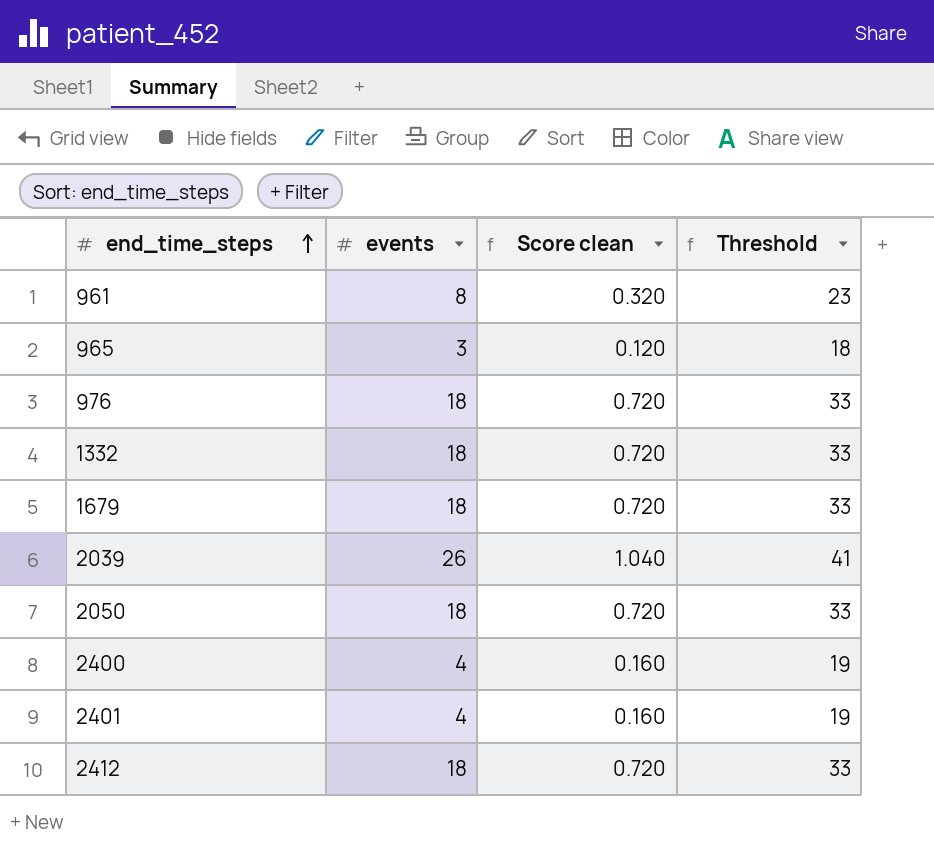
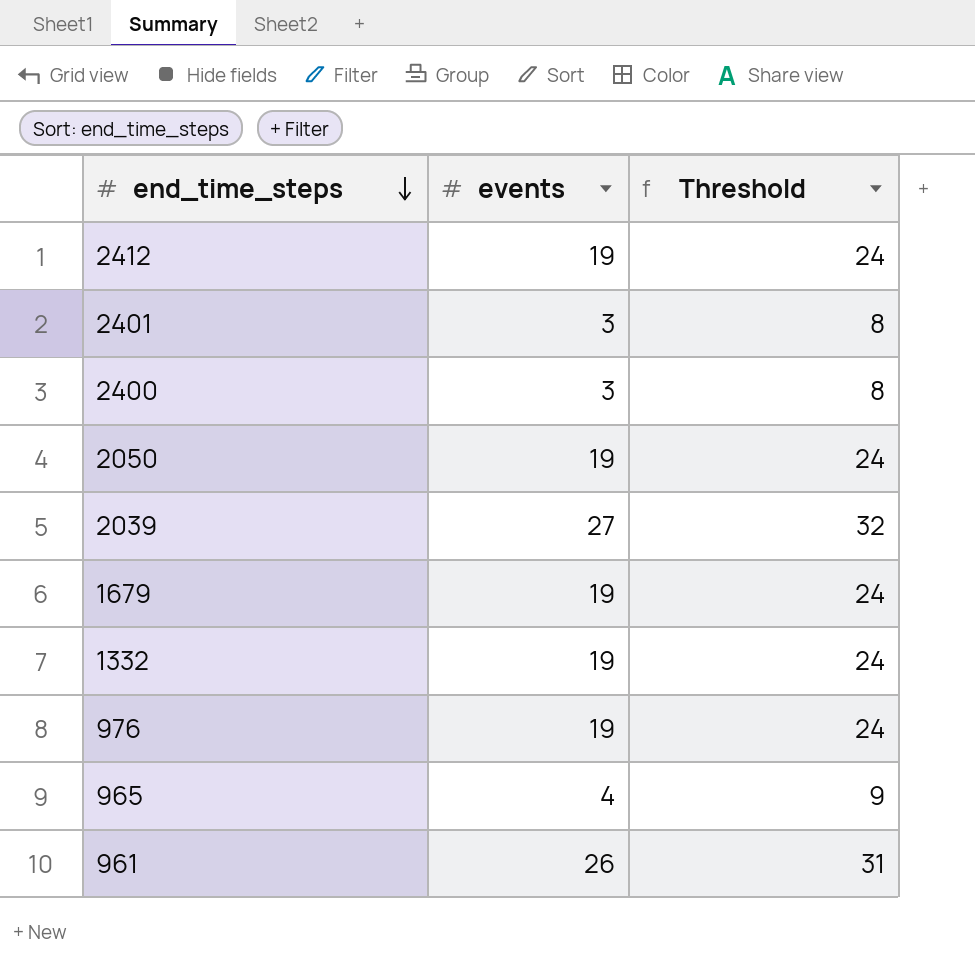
row order: end_time_steps ascending -> end_time_steps descending
column Score clean | formula: [events] * 0.04 -> none
column Threshold | formula: [events] + 15 -> [events] + 5
2412 | events: 18 -> 19
2401 | events: 4 -> 3
2400 | events: 4 -> 3
2050 | events: 18 -> 19
2039 | events: 26 -> 27
1679 | events: 18 -> 19
1332 | events: 18 -> 19
976 | events: 18 -> 19
965 | events: 3 -> 4
961 | events: 8 -> 26

